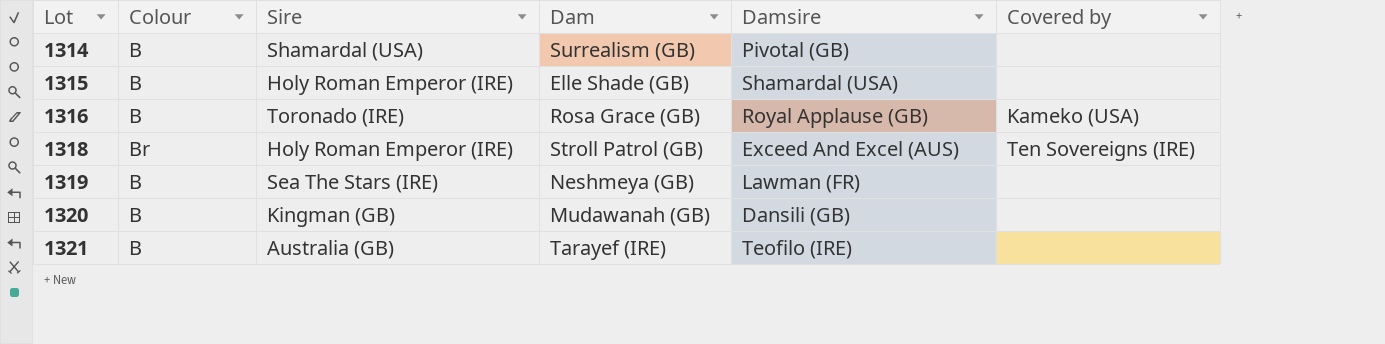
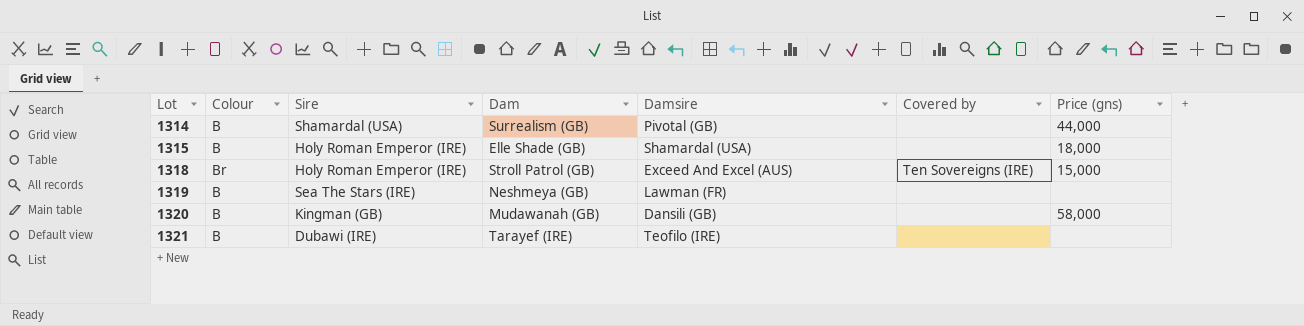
column Price (gns) | position: none -> 7
row 1316: B | Toronado (IRE) | Rosa Grace (GB) | Royal Applause (GB) | Kameko (USA) -> none
1321 | Sire: Australia (GB) -> Dubawi (IRE)

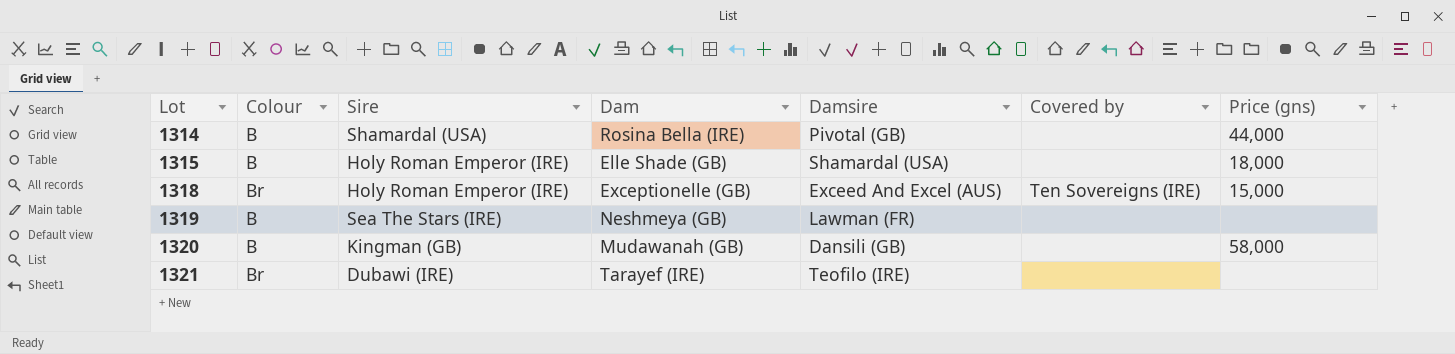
1314 | Dam: Surrealism (GB) -> Rosina Bella (IRE)
1318 | Dam: Stroll Patrol (GB) -> Exceptionelle (GB)
1321 | Colour: B -> Br

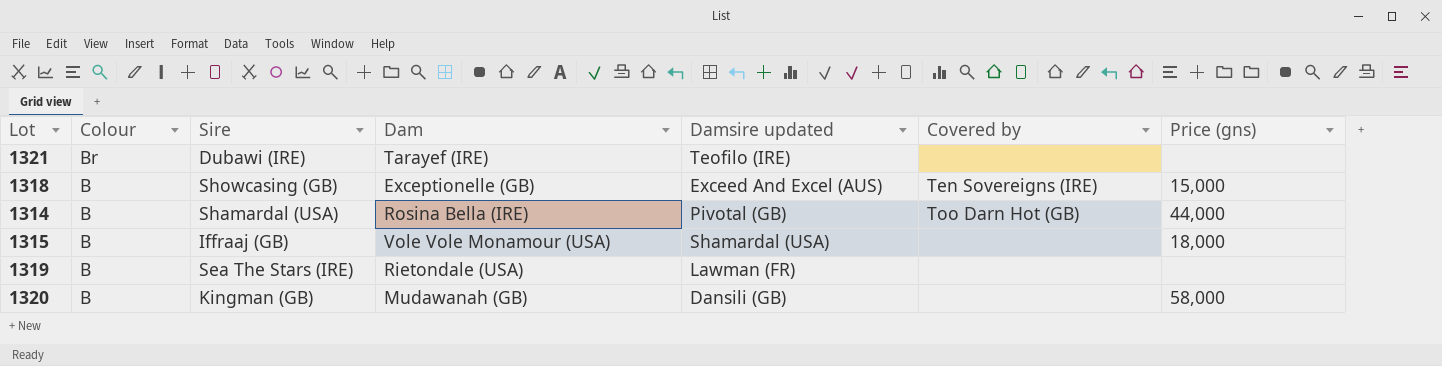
row order: Lot ascending -> Colour descending
column name: Damsire -> Damsire updated
1318 | Colour: Br -> B
1318 | Sire: Holy Roman Emperor (IRE) -> Showcasing (GB)
1314 | Covered by: none -> Too Darn Hot (GB)
1315 | Sire: Holy Roman Emperor (IRE) -> Iffraaj (GB)
1315 | Dam: Elle Shade (GB) -> Vole Vole Monamour (USA)
1319 | Dam: Neshmeya (GB) -> Rietondale (USA)

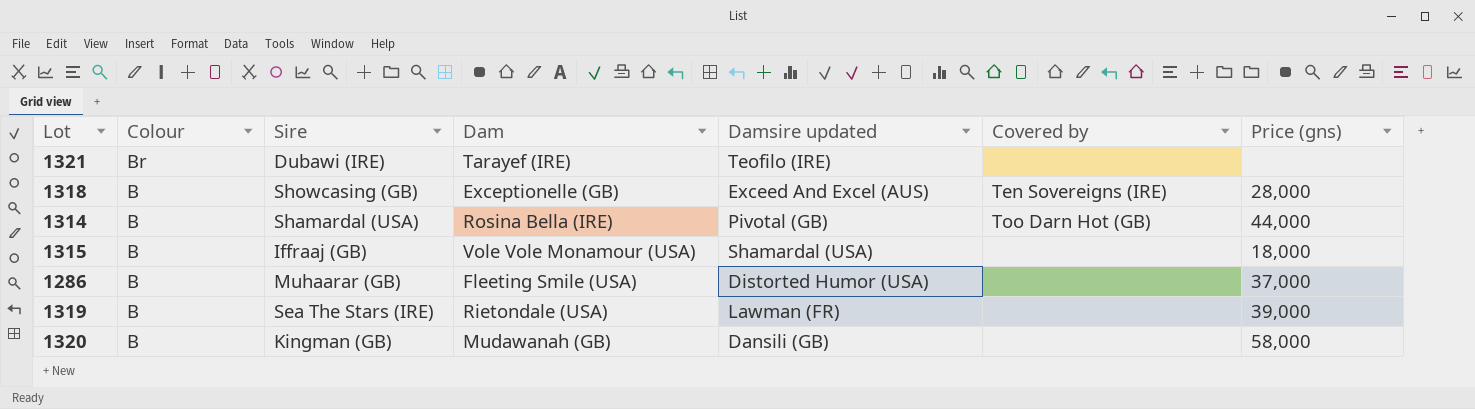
1318 | Price (gns): 15,000 -> 28,000
row 1286: none -> B | Muhaarar (GB) | Fleeting Smile (USA) | Distorted Humor (USA) | none | 37,000
1319 | Price (gns): none -> 39,000

